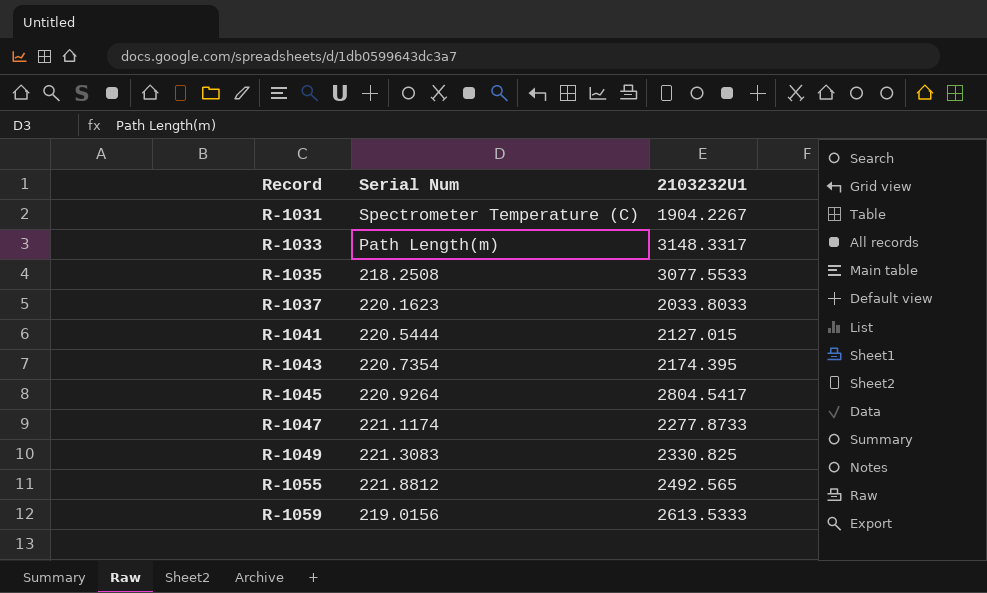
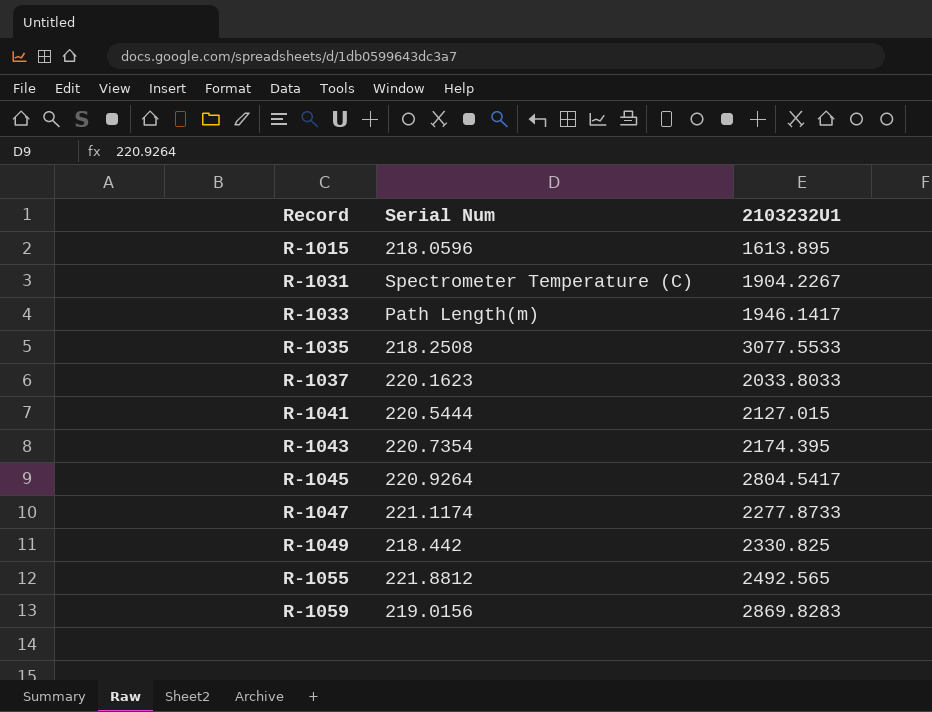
row R-1015: none -> 218.0596 | 1613.895
R-1033 | 2103232U1: 3148.3317 -> 1946.1417
R-1049 | Serial Num: 221.3083 -> 218.442
R-1059 | 2103232U1: 2613.5333 -> 2869.8283

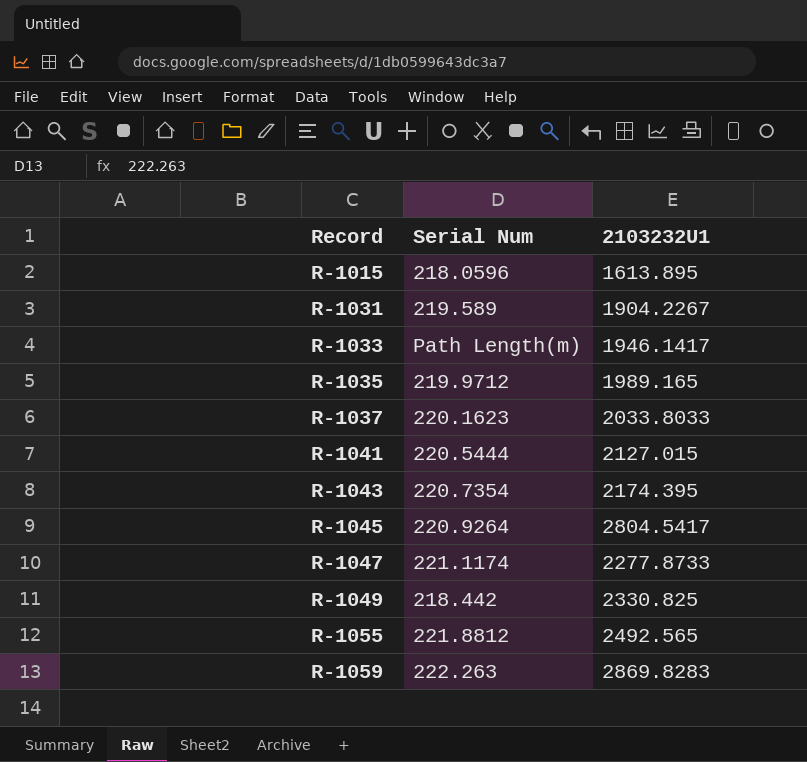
R-1031 | Serial Num: Spectrometer Temperature (C) -> 219.589
R-1035 | Serial Num: 218.2508 -> 219.9712
R-1035 | 2103232U1: 3077.5533 -> 1989.165
R-1059 | Serial Num: 219.0156 -> 222.263

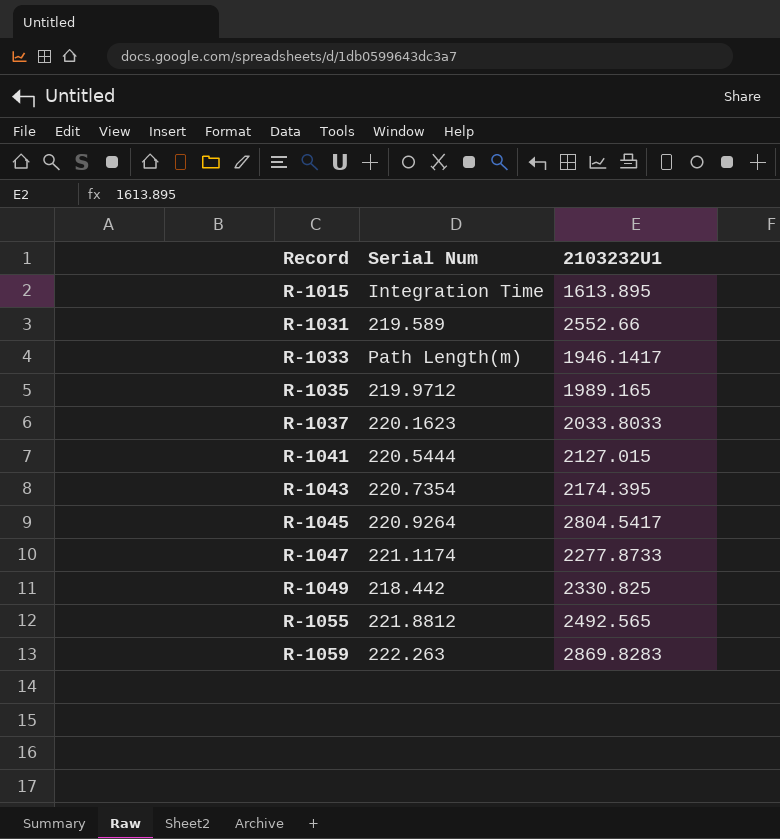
R-1015 | Serial Num: 218.0596 -> Integration Time
R-1031 | 2103232U1: 1904.2267 -> 2552.66

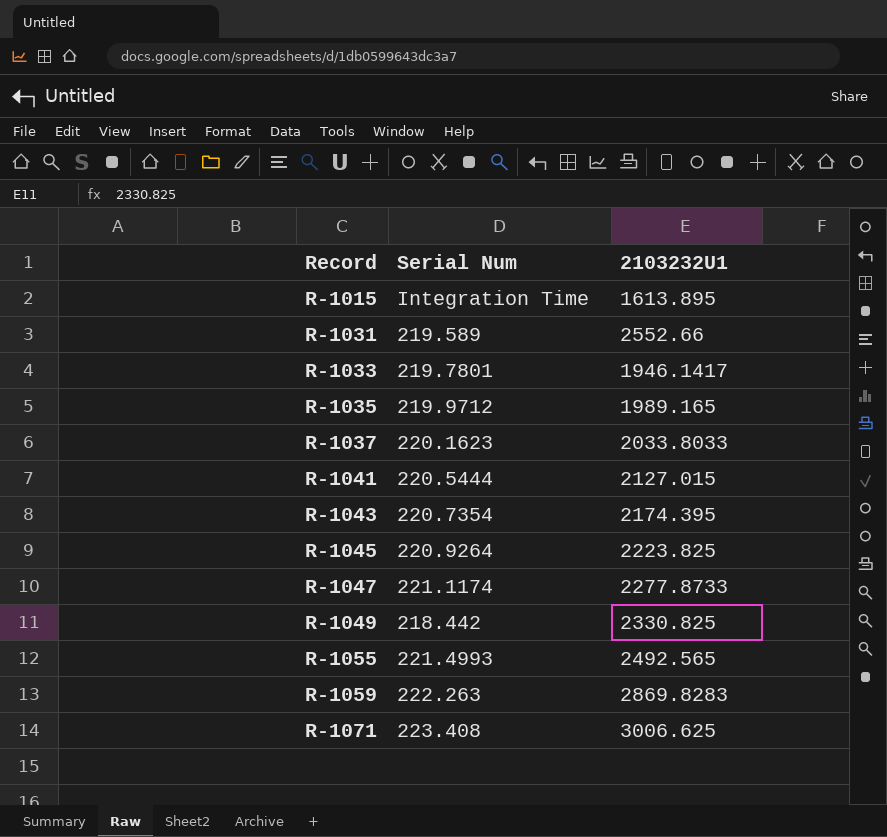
R-1033 | Serial Num: Path Length(m) -> 219.7801
R-1045 | 2103232U1: 2804.5417 -> 2223.825
R-1055 | Serial Num: 221.8812 -> 221.4993
row R-1071: none -> 223.408 | 3006.625

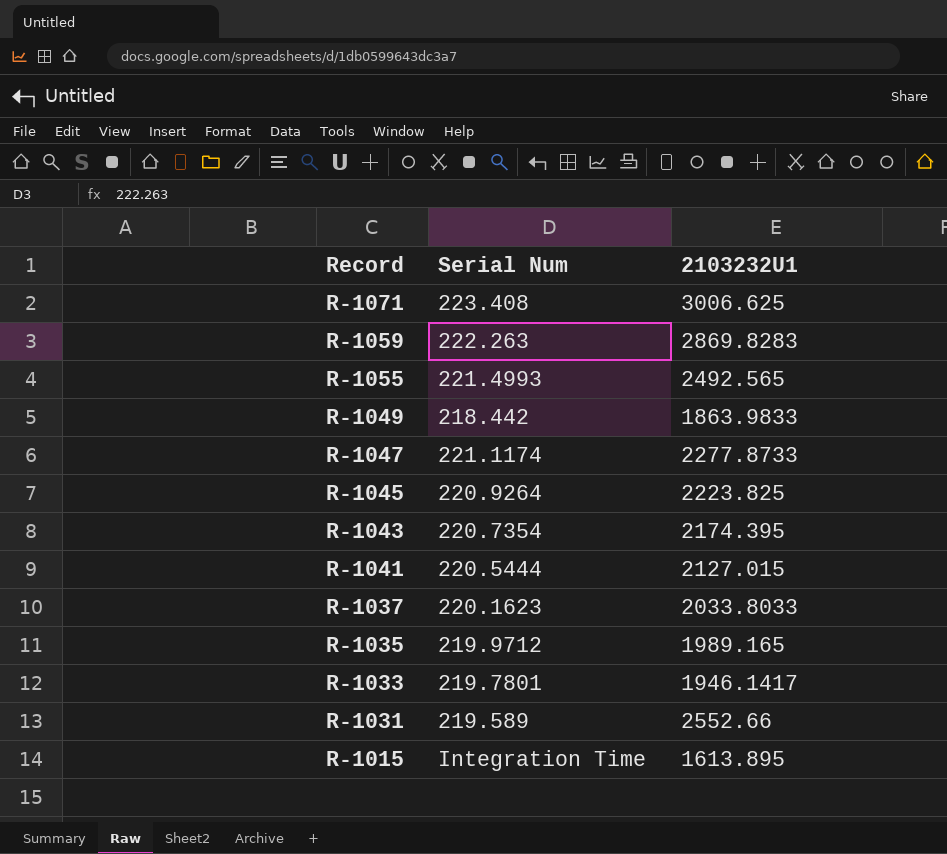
row order: Record ascending -> Record descending
R-1049 | 2103232U1: 2330.825 -> 1863.9833

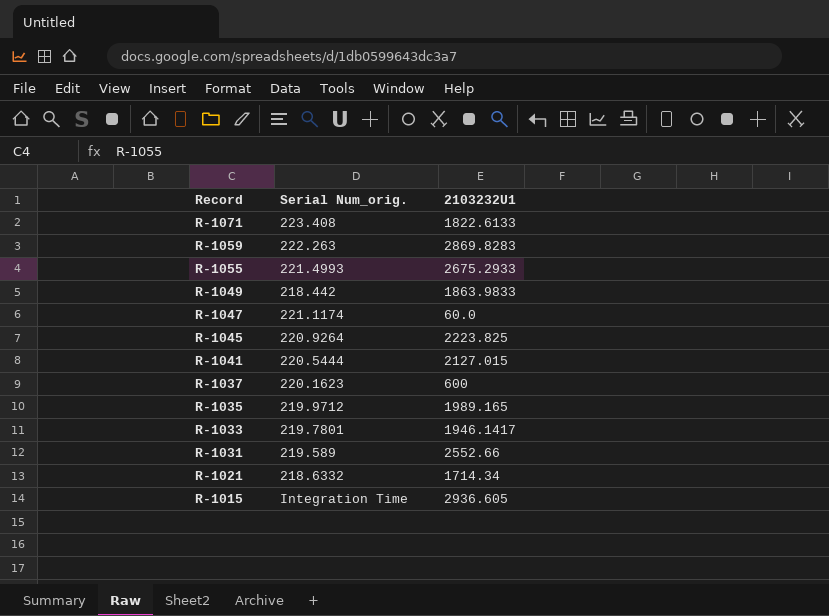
column name: Serial Num -> Serial Num_orig.
row R-1043: 220.7354 | 2174.395 -> none
R-1071 | 2103232U1: 3006.625 -> 1822.6133
R-1055 | 2103232U1: 2492.565 -> 2675.2933
R-1047 | 2103232U1: 2277.8733 -> 60.0
R-1037 | 2103232U1: 2033.8033 -> 600
row R-1021: none -> 218.6332 | 1714.34
R-1015 | 2103232U1: 1613.895 -> 2936.605

